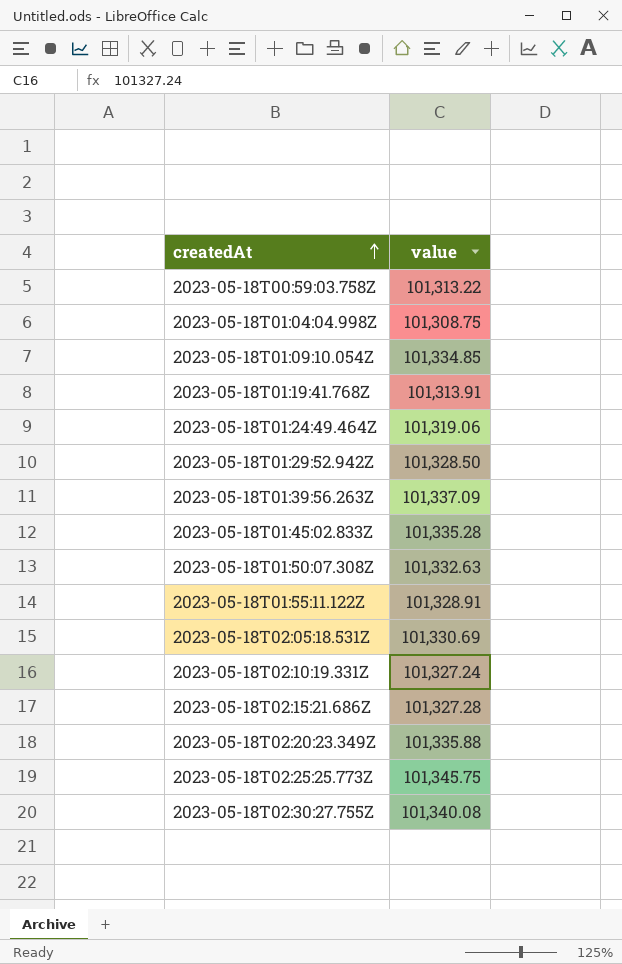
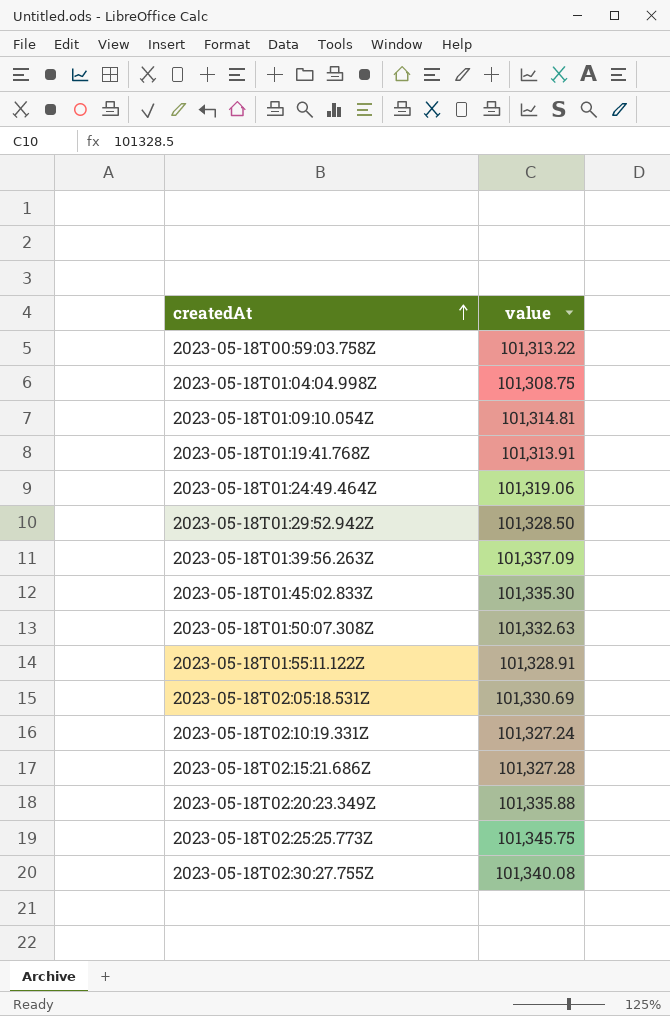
2023-05-18T01:09:10.054Z | value: 101,334.85 -> 101,314.81
2023-05-18T01:45:02.833Z | value: 101,335.28 -> 101,335.30

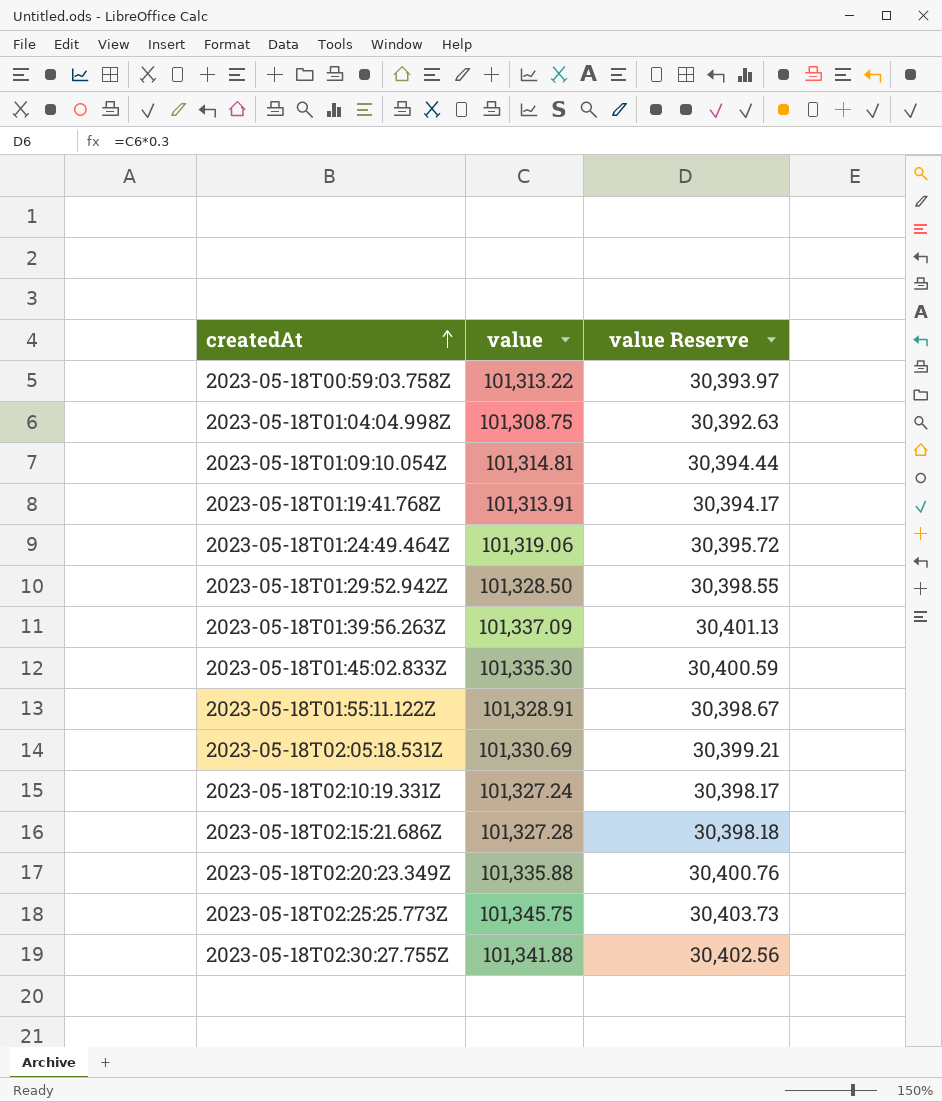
column value Reserve | formula: none -> [value] * 0.3
row 2023-05-18T01:50:07.308Z: 101,332.63 -> none
2023-05-18T02:30:27.755Z | value: 101,340.08 -> 101,341.88

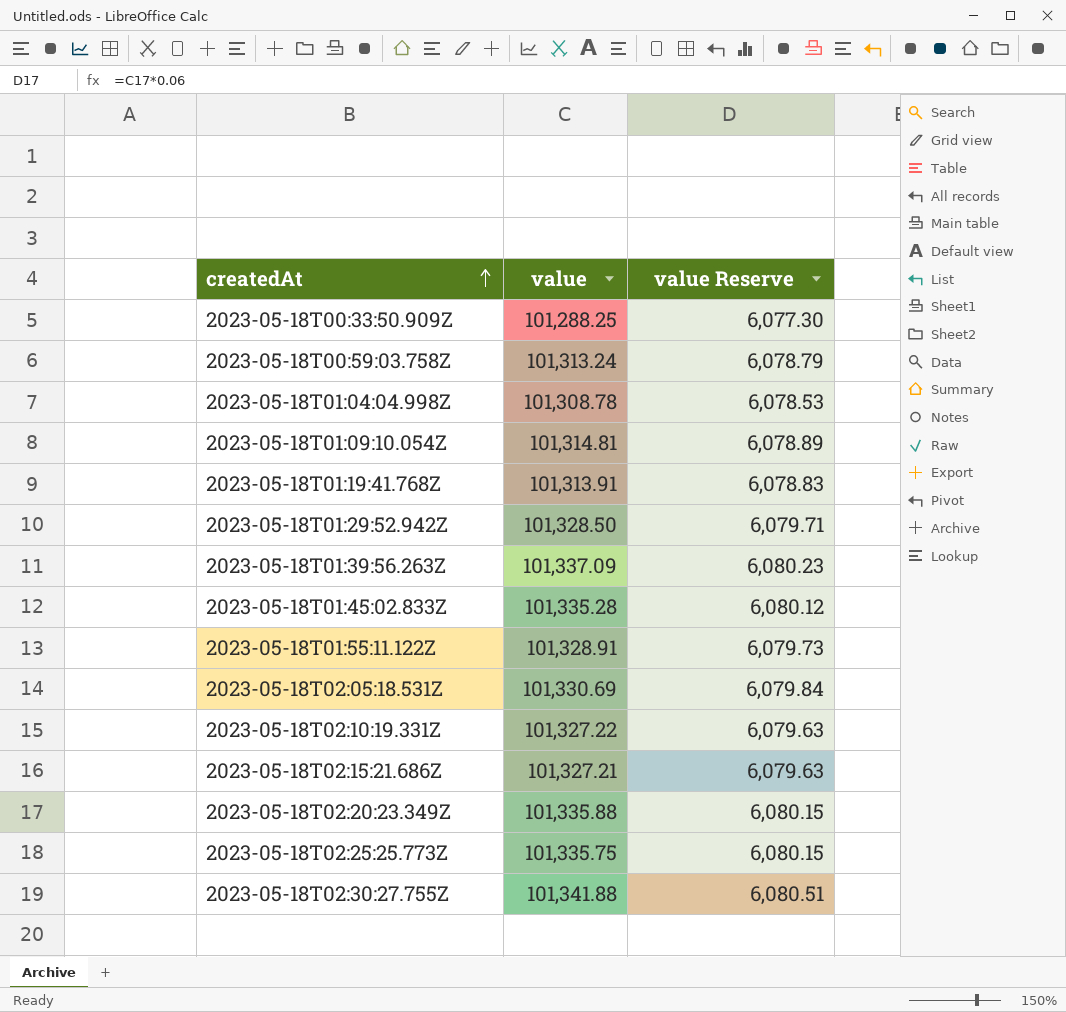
column value Reserve | formula: [value] * 0.3 -> [value] * 0.06
row 2023-05-18T01:24:49.464Z: 101,319.06 | 30,395.72 -> none
row 2023-05-18T00:33:50.909Z: none -> 101,288.25 | 6,077.30
2023-05-18T00:59:03.758Z | value: 101,313.22 -> 101,313.24
2023-05-18T01:04:04.998Z | value: 101,308.75 -> 101,308.78
2023-05-18T01:45:02.833Z | value: 101,335.30 -> 101,335.28
2023-05-18T02:10:19.331Z | value: 101,327.24 -> 101,327.22
2023-05-18T02:15:21.686Z | value: 101,327.28 -> 101,327.21
2023-05-18T02:25:25.773Z | value: 101,345.75 -> 101,335.75

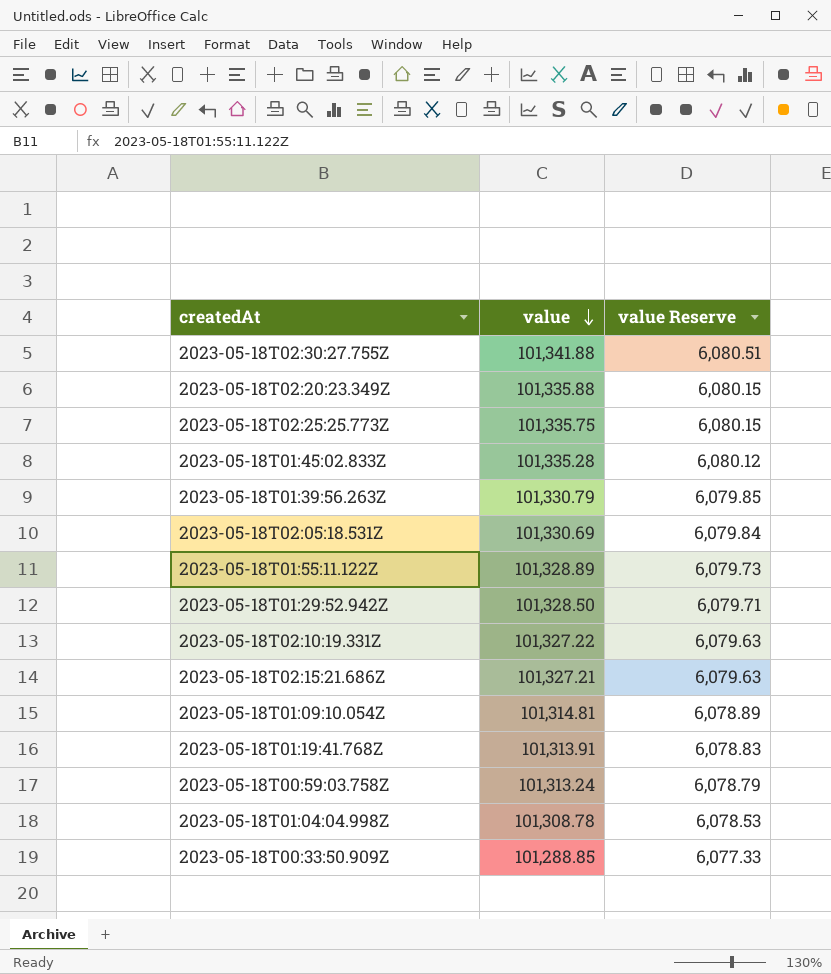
row order: createdAt ascending -> value descending
2023-05-18T01:39:56.263Z | value: 101,337.09 -> 101,330.79
2023-05-18T01:39:56.263Z | value Reserve: 6,080.23 -> 6,079.85
2023-05-18T01:55:11.122Z | value: 101,328.91 -> 101,328.89
2023-05-18T00:33:50.909Z | value: 101,288.25 -> 101,288.85
2023-05-18T00:33:50.909Z | value Reserve: 6,077.30 -> 6,077.33

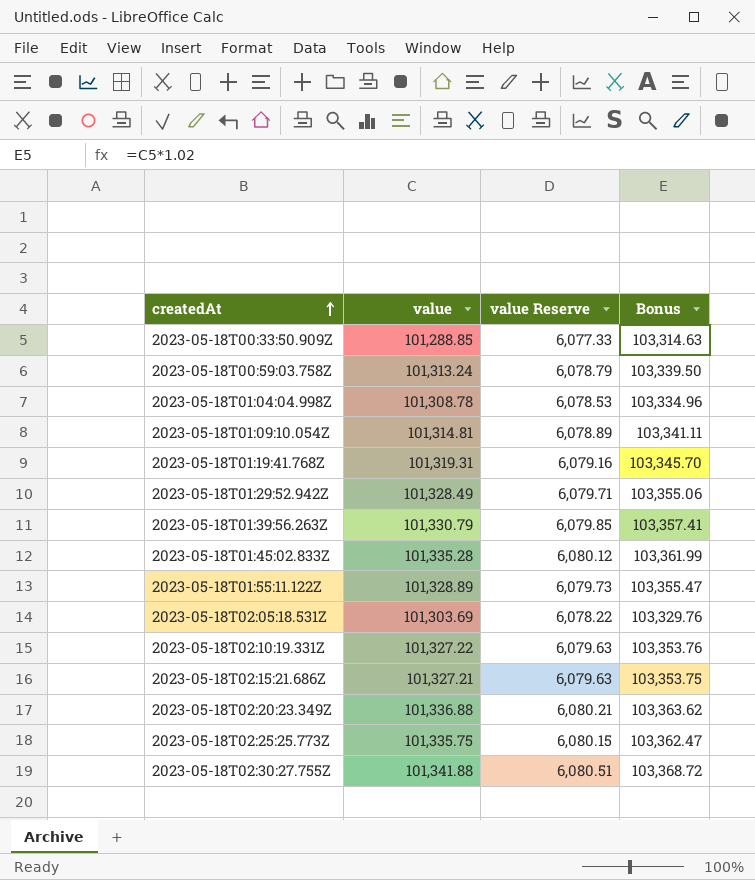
row order: value descending -> createdAt ascending
column Bonus | formula: none -> [value] * 1.02
2023-05-18T01:19:41.768Z | value: 101,313.91 -> 101,319.31
2023-05-18T01:19:41.768Z | value Reserve: 6,078.83 -> 6,079.16
2023-05-18T01:29:52.942Z | value: 101,328.50 -> 101,328.49
2023-05-18T02:05:18.531Z | value: 101,330.69 -> 101,303.69
2023-05-18T02:05:18.531Z | value Reserve: 6,079.84 -> 6,078.22
2023-05-18T02:20:23.349Z | value: 101,335.88 -> 101,336.88
2023-05-18T02:20:23.349Z | value Reserve: 6,080.15 -> 6,080.21

